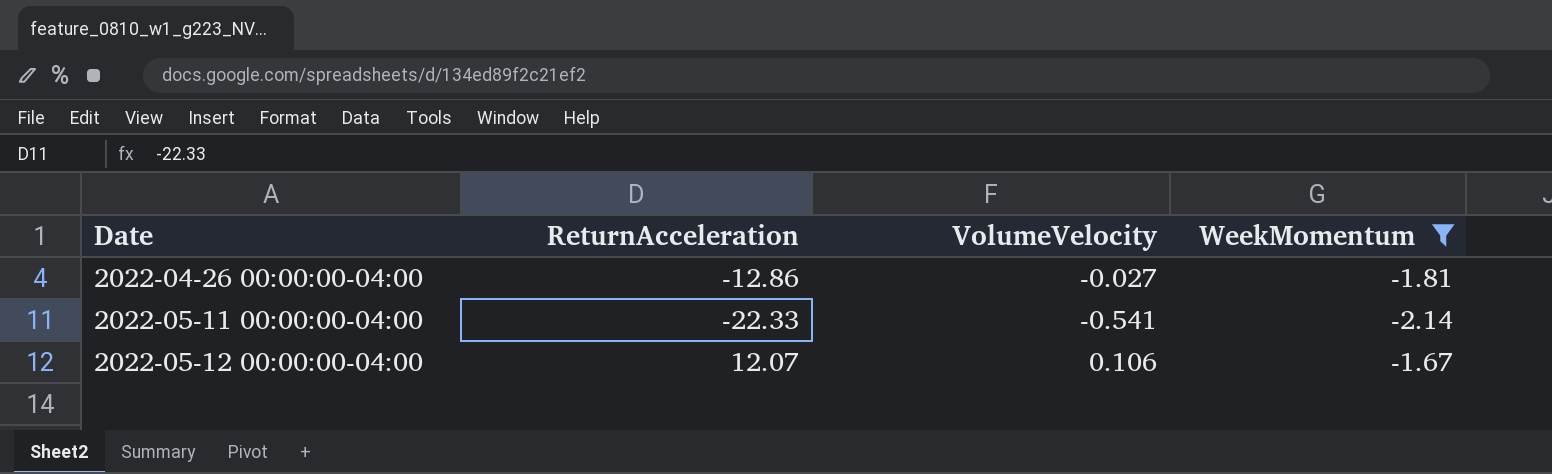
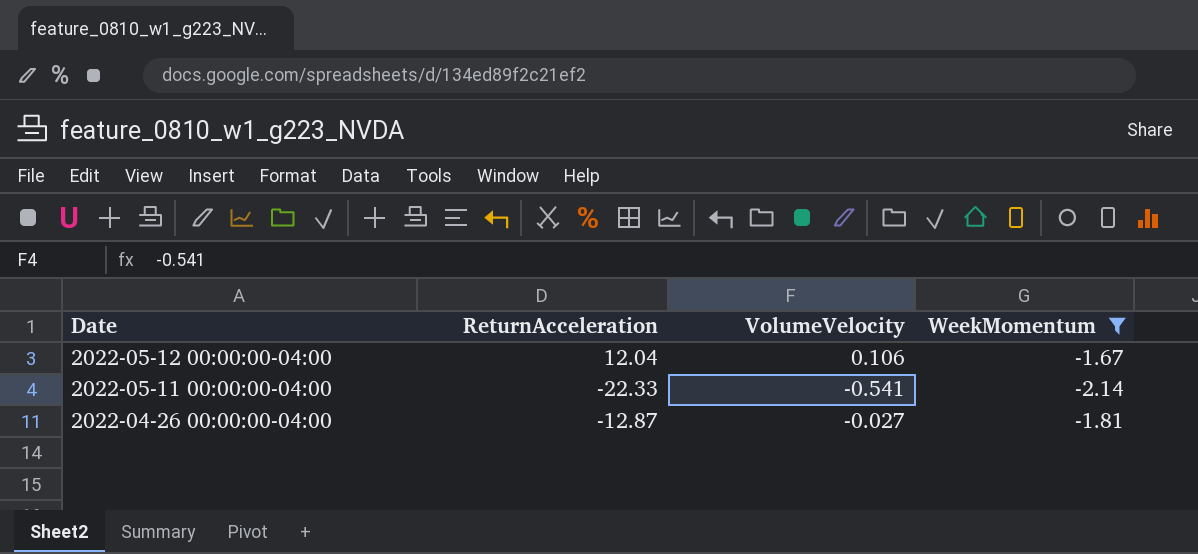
row order: Date ascending -> Date descending
2022-05-12 00:00:00-04:00 | ReturnAcceleration: 12.07 -> 12.04
2022-04-26 00:00:00-04:00 | ReturnAcceleration: -12.86 -> -12.87

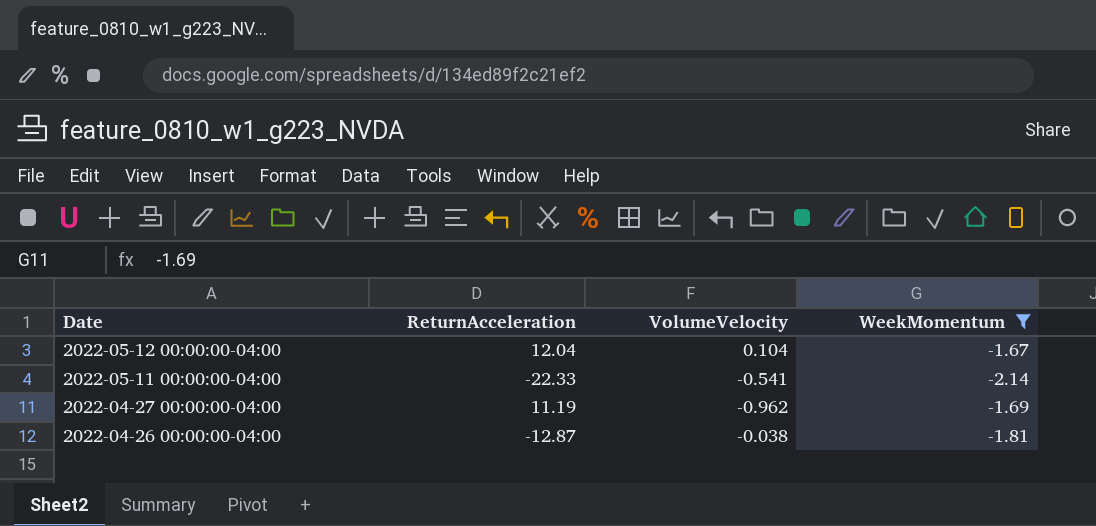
2022-05-12 00:00:00-04:00 | VolumeVelocity: 0.106 -> 0.104
row 2022-04-27 00:00:00-04:00: none -> 11.19 | -0.962 | -1.69
2022-04-26 00:00:00-04:00 | VolumeVelocity: -0.027 -> -0.038

